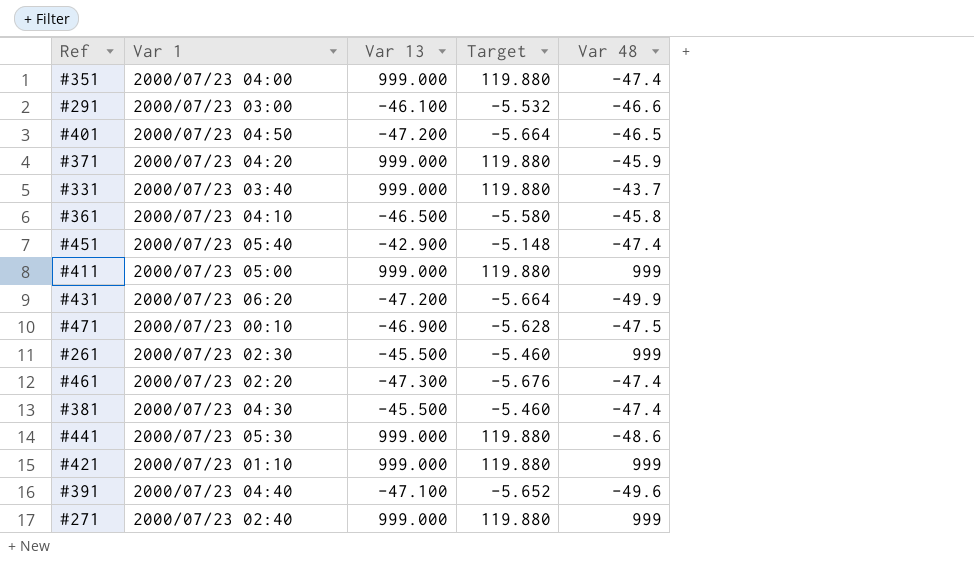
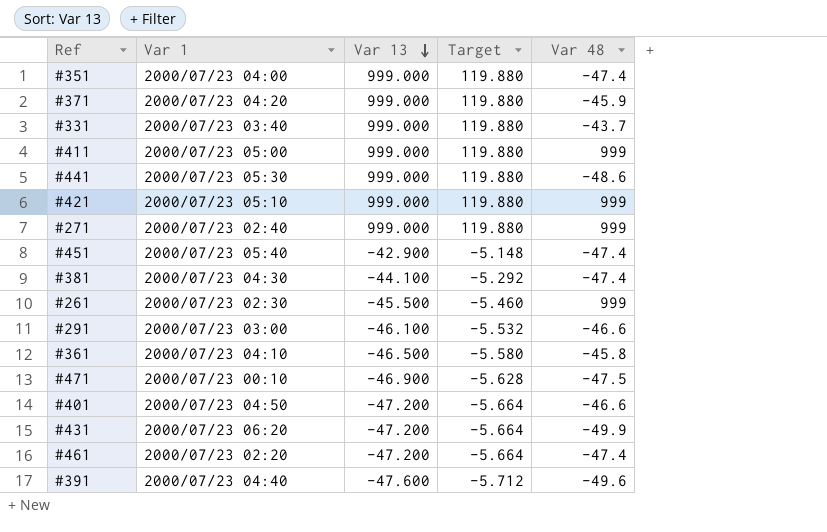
row order: none -> Var 13 descending
#421 | Var 1: 2000/07/23 01:10 -> 2000/07/23 05:10
#381 | Var 13: -45.500 -> -44.100
#381 | Target: -5.460 -> -5.292
#401 | Var 48: -46.5 -> -46.6
#461 | Var 13: -47.300 -> -47.200
#461 | Target: -5.676 -> -5.664
#391 | Var 13: -47.100 -> -47.600
#391 | Target: -5.652 -> -5.712

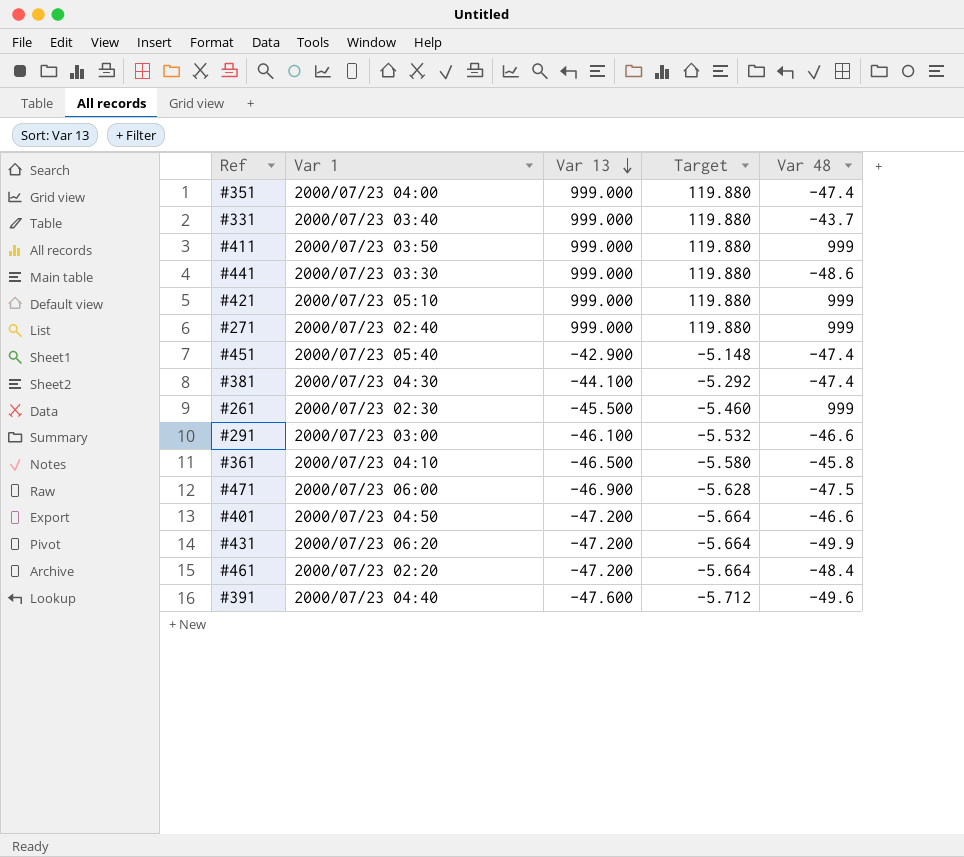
row #371: 2000/07/23 04:20 | 999.000 | 119.880 | -45.9 -> none
#411 | Var 1: 2000/07/23 05:00 -> 2000/07/23 03:50
#441 | Var 1: 2000/07/23 05:30 -> 2000/07/23 03:30
#471 | Var 1: 2000/07/23 00:10 -> 2000/07/23 06:00
#461 | Var 48: -47.4 -> -48.4

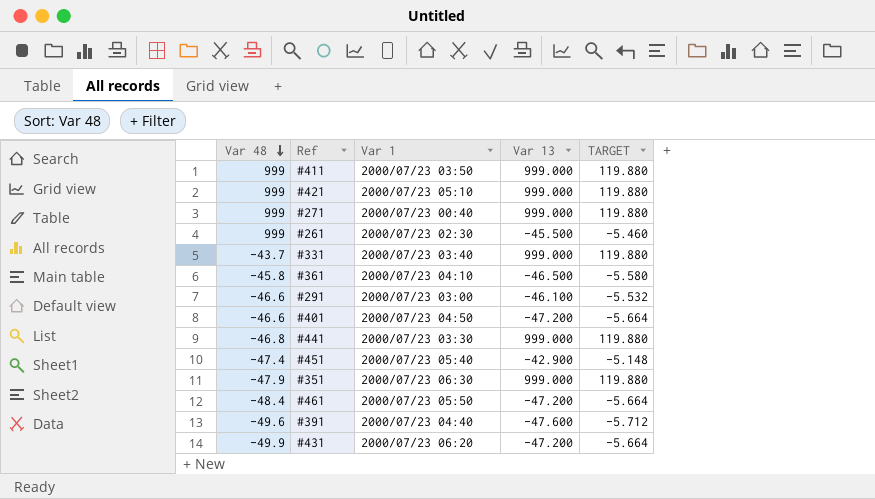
row order: Var 13 descending -> Var 48 descending
column Var 48 | position: 5 -> 1
column name: Target -> TARGET
row #381: 2000/07/23 04:30 | -44.100 | -5.292 | -47.4 -> none
row #471: 2000/07/23 06:00 | -46.900 | -5.628 | -47.5 -> none
#271 | Var 1: 2000/07/23 02:40 -> 2000/07/23 00:40
#441 | Var 48: -48.6 -> -46.8
#351 | Var 48: -47.4 -> -47.9
#351 | Var 1: 2000/07/23 04:00 -> 2000/07/23 06:30
#461 | Var 1: 2000/07/23 02:20 -> 2000/07/23 05:50

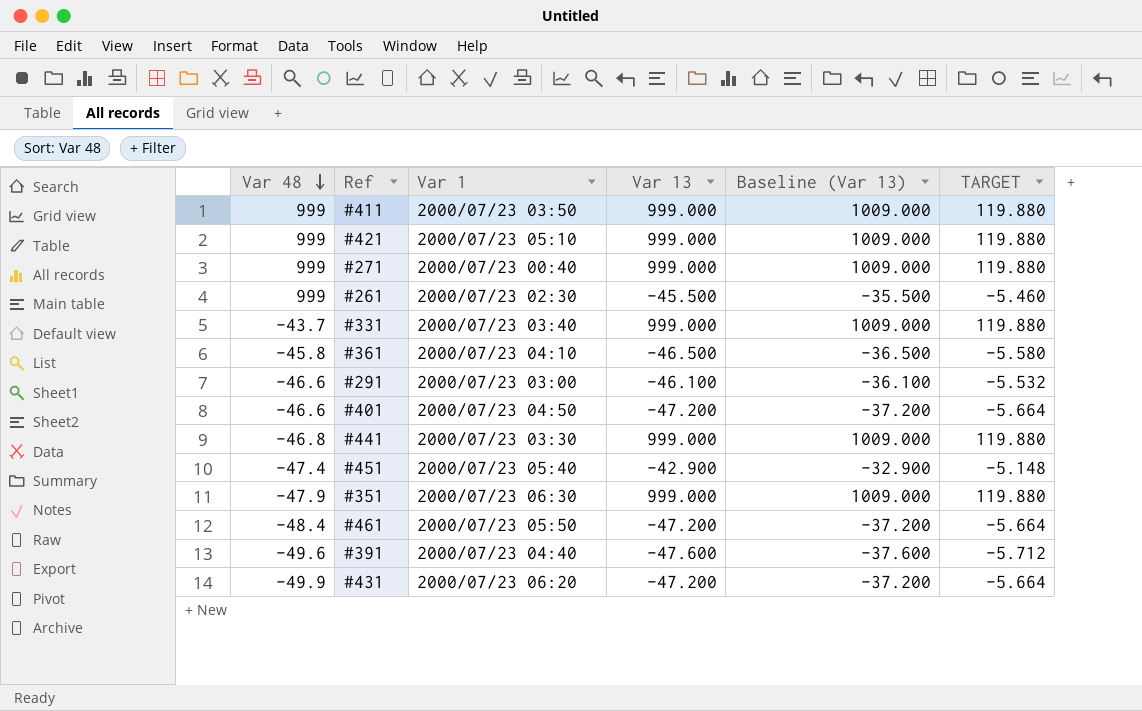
column Baseline (Var 13) | formula: none -> [Var 13] + 10

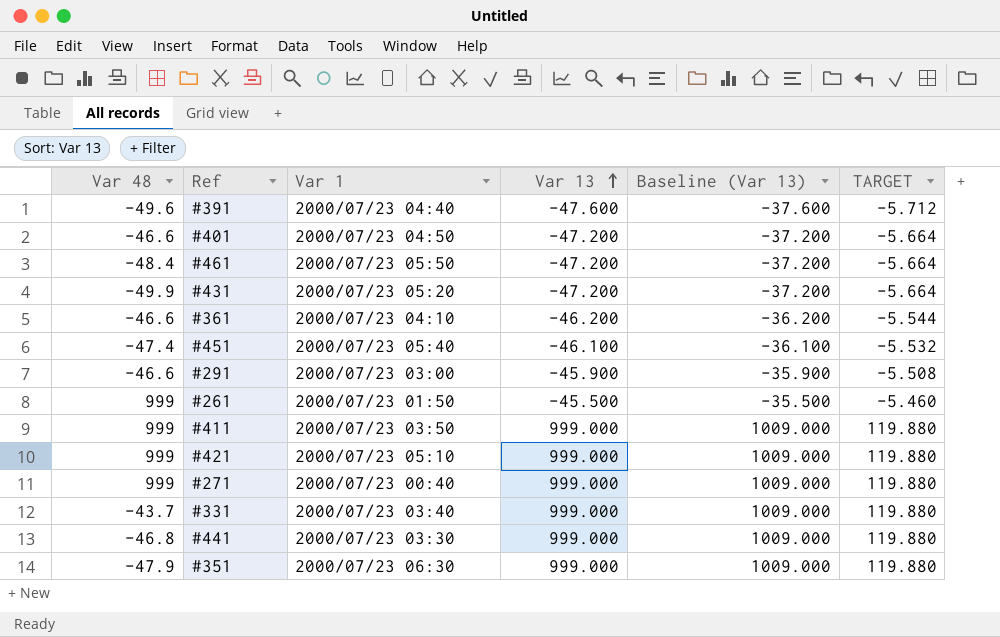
row order: Var 48 descending -> Var 13 ascending
#431 | Var 1: 2000/07/23 06:20 -> 2000/07/23 05:20
#361 | Var 48: -45.8 -> -46.6
#361 | Var 13: -46.500 -> -46.200
#361 | Baseline (Var 13): -36.500 -> -36.200
#361 | TARGET: -5.580 -> -5.544
#451 | Var 13: -42.900 -> -46.100
#451 | Baseline (Var 13): -32.900 -> -36.100
#451 | TARGET: -5.148 -> -5.532
#291 | Var 13: -46.100 -> -45.900
#291 | Baseline (Var 13): -36.100 -> -35.900
#291 | TARGET: -5.532 -> -5.508
#261 | Var 1: 2000/07/23 02:30 -> 2000/07/23 01:50

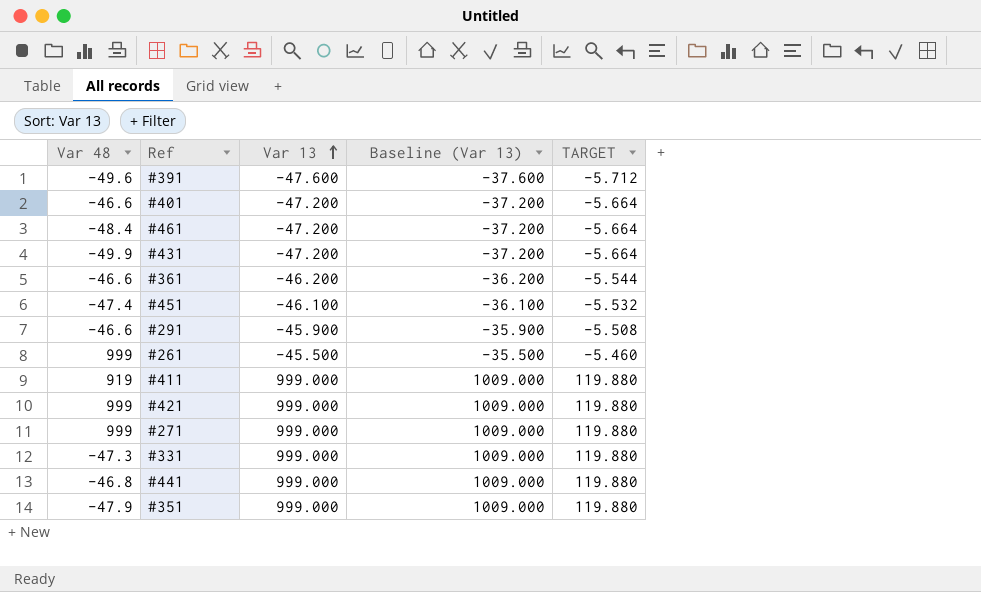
column Var 1 | position: 3 -> none
#411 | Var 48: 999 -> 919
#331 | Var 48: -43.7 -> -47.3

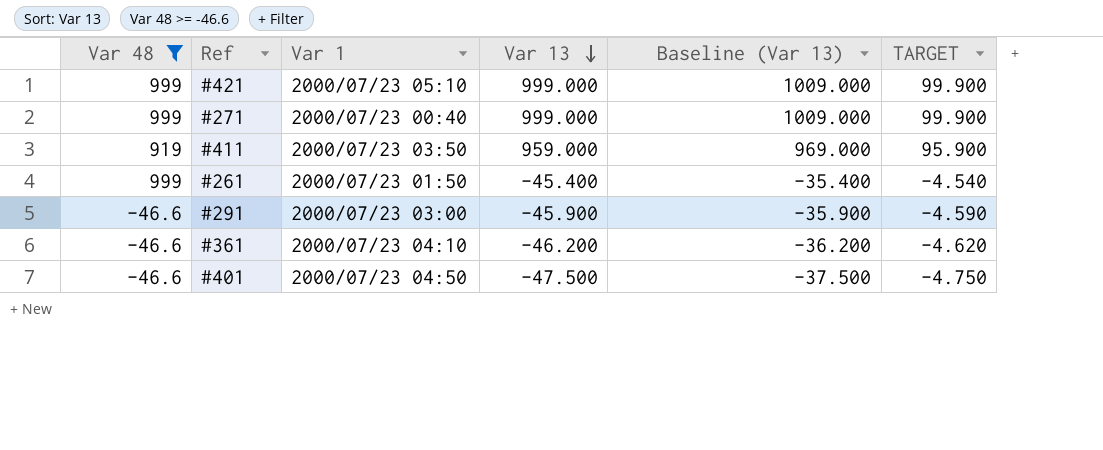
filter: none -> Var 48 >= -46.6
row order: Var 13 ascending -> Var 13 descending
column Var 1 | position: none -> 3
column TARGET | formula: [Var 13] * 0.12 -> [Var 13] * 0.1
#411 | Var 13: 999.000 -> 959.000
#411 | Baseline (Var 13): 1009.000 -> 969.000
#261 | Var 13: -45.500 -> -45.400
#261 | Baseline (Var 13): -35.500 -> -35.400
#401 | Var 13: -47.200 -> -47.500
#401 | Baseline (Var 13): -37.200 -> -37.500

